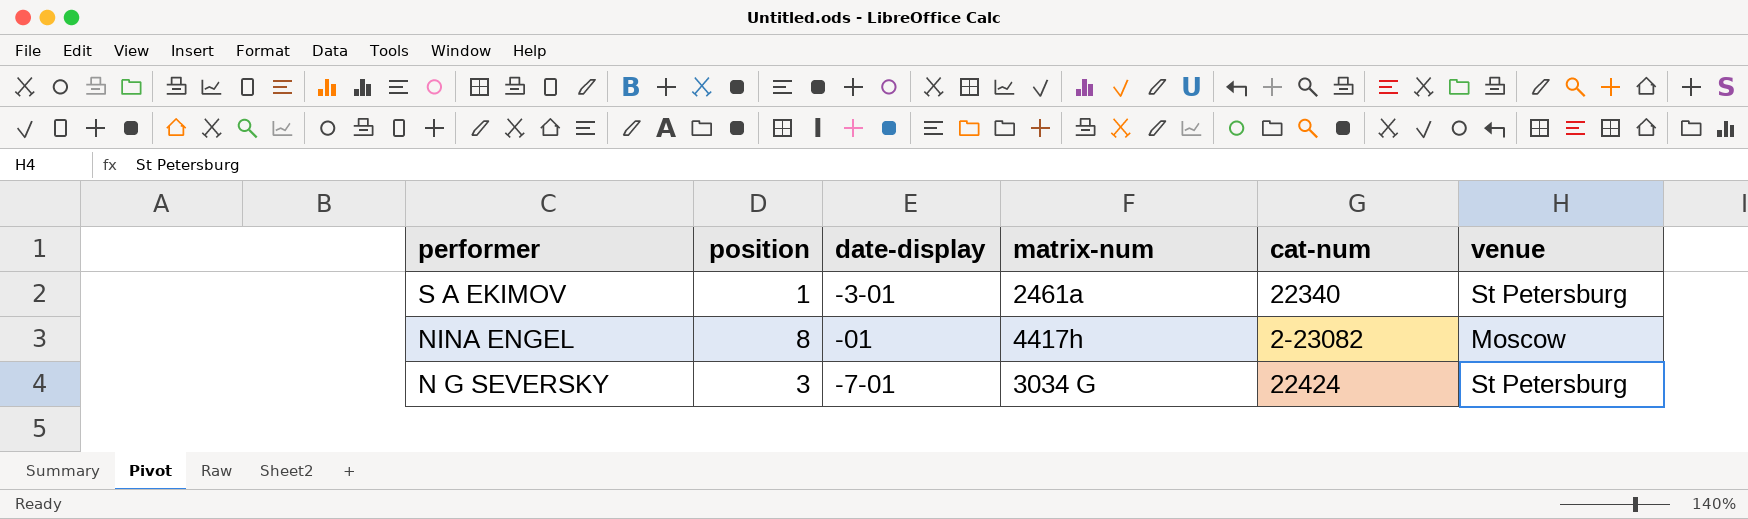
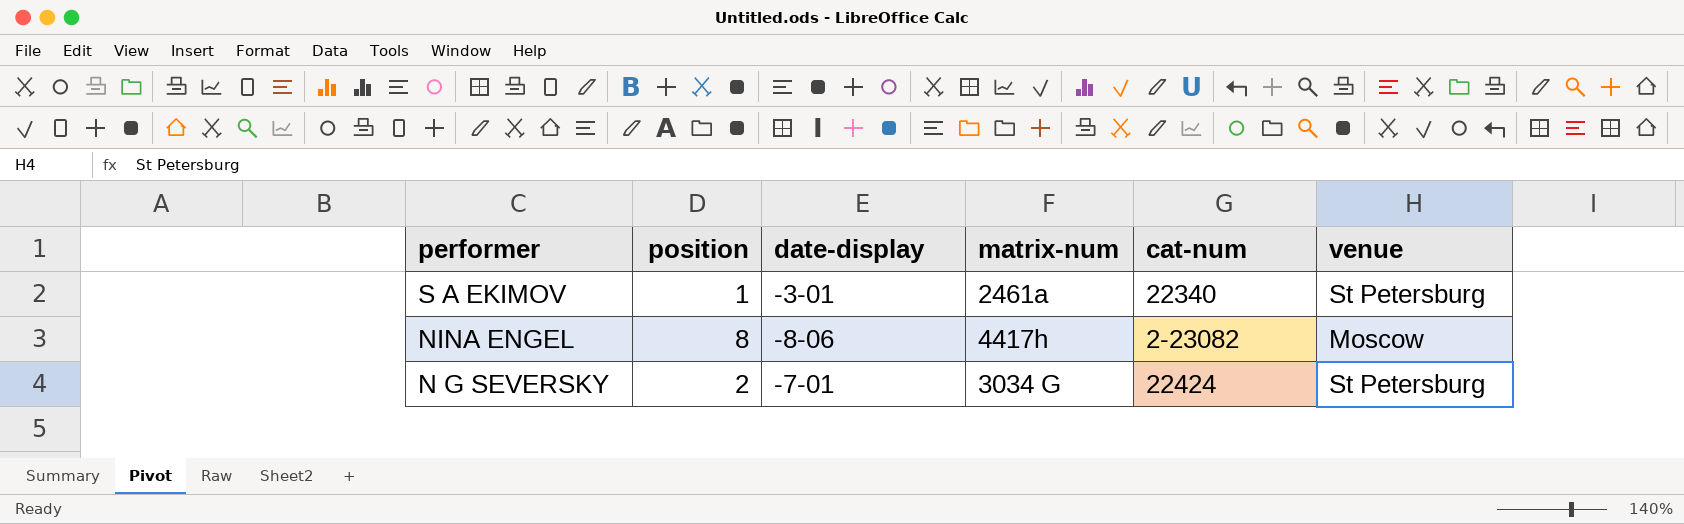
NINA ENGEL | date-display: -01 -> -8-06
N G SEVERSKY | position: 3 -> 2

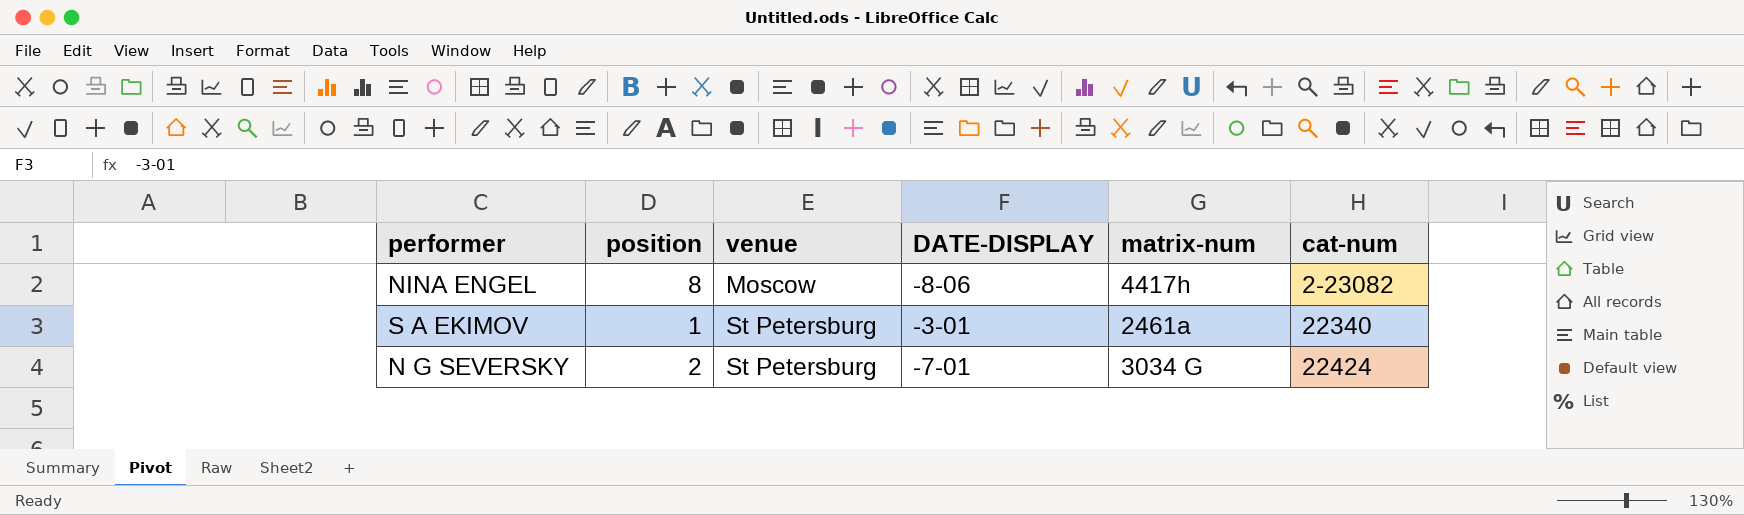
row order: performer descending -> venue ascending
column venue | position: 6 -> 3
column name: date-display -> DATE-DISPLAY

